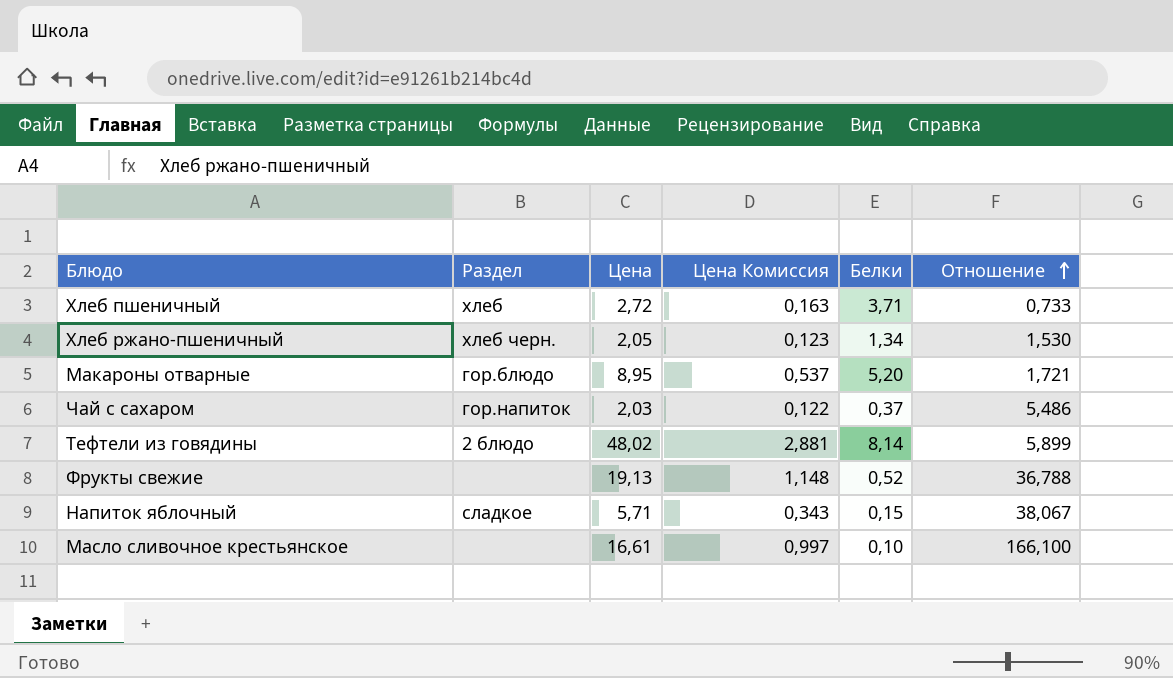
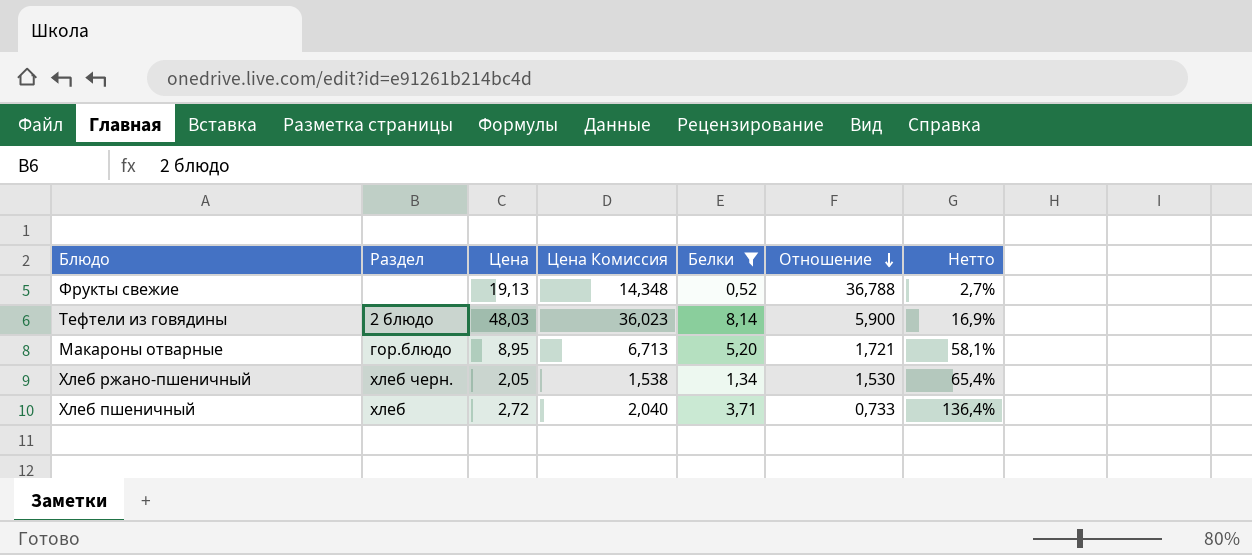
filter: none -> Белки >= 0,52
row order: Отношение ascending -> Отношение descending
column Цена Комиссия | formula: [Цена] * 0,06 -> [Цена] * 0,75
column Нетто | formula: none -> [Белки] / [Цена]
Тефтели из говядины | Цена: 48,02 -> 48,03
Тефтели из говядины | Отношение: 5,899 -> 5,900

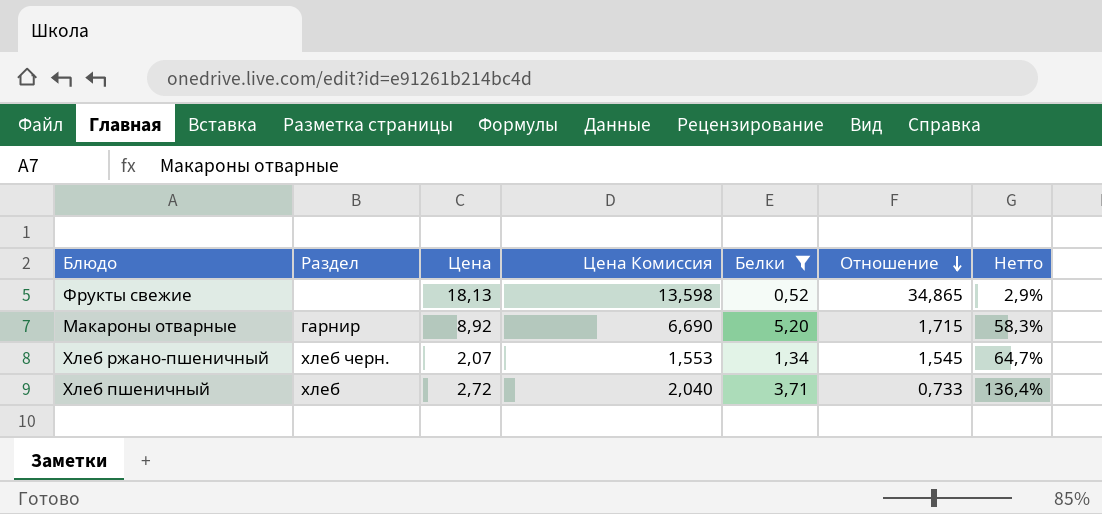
row Тефтели из говядины: 2 блюдо | 48,03 | 36,023 | 8,14 | 5,900 | 16,9% -> none
Фрукты свежие | Цена: 19,13 -> 18,13
Фрукты свежие | Цена Комиссия: 14,348 -> 13,598
Фрукты свежие | Отношение: 36,788 -> 34,865
Фрукты свежие | Нетто: 2,7% -> 2,9%
Макароны отварные | Раздел: гор.блюдо -> гарнир
Макароны отварные | Цена: 8,95 -> 8,92
Макароны отварные | Цена Комиссия: 6,713 -> 6,690
Макароны отварные | Отношение: 1,721 -> 1,715
Макароны отварные | Нетто: 58,1% -> 58,3%
Хлеб ржано-пшеничный | Цена: 2,05 -> 2,07
Хлеб ржано-пшеничный | Цена Комиссия: 1,538 -> 1,553
Хлеб ржано-пшеничный | Отношение: 1,530 -> 1,545
Хлеб ржано-пшеничный | Нетто: 65,4% -> 64,7%

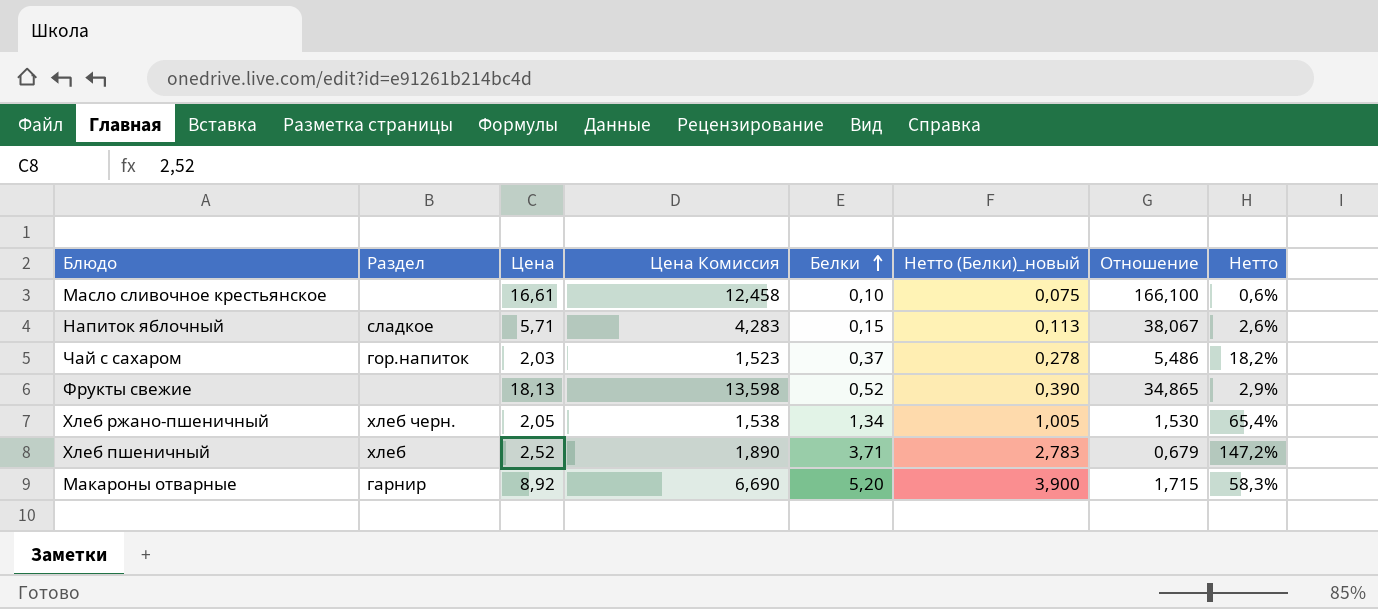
filter: Белки >= 0,52 -> none
row order: Отношение descending -> Белки ascending
column Нетто (Белки)_новый | formula: none -> [Белки] * 0,75
Хлеб ржано-пшеничный | Цена: 2,07 -> 2,05
Хлеб ржано-пшеничный | Цена Комиссия: 1,553 -> 1,538
Хлеб ржано-пшеничный | Отношение: 1,545 -> 1,530
Хлеб ржано-пшеничный | Нетто: 64,7% -> 65,4%
Хлеб пшеничный | Цена: 2,72 -> 2,52
Хлеб пшеничный | Цена Комиссия: 2,040 -> 1,890
Хлеб пшеничный | Отношение: 0,733 -> 0,679
Хлеб пшеничный | Нетто: 136,4% -> 147,2%

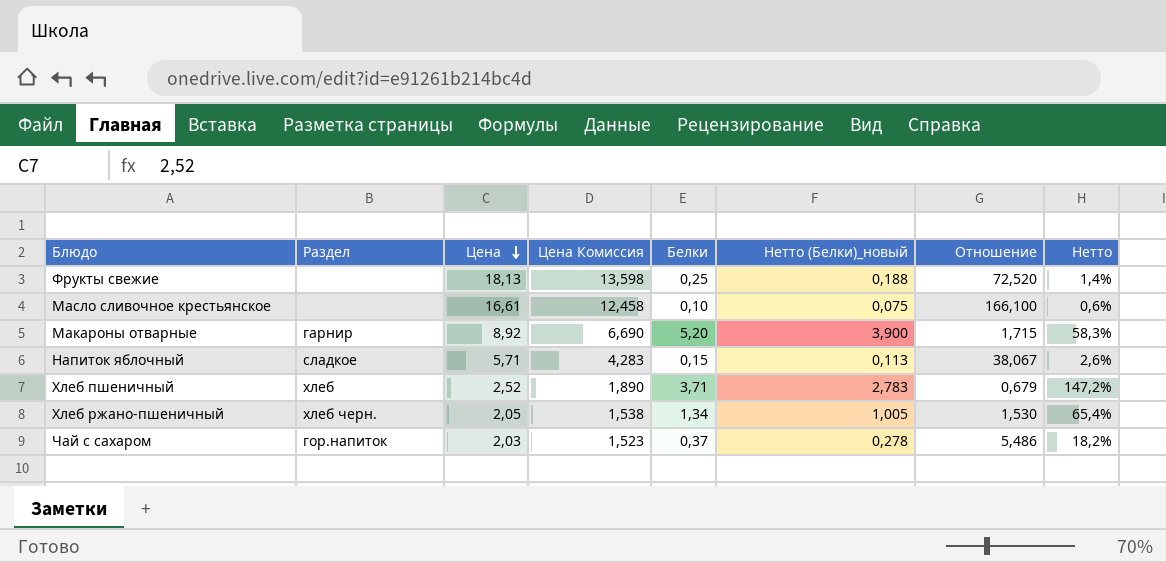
row order: Белки ascending -> Цена descending
Фрукты свежие | Белки: 0,52 -> 0,25
Фрукты свежие | Нетто (Белки)_новый: 0,390 -> 0,188
Фрукты свежие | Отношение: 34,865 -> 72,520
Фрукты свежие | Нетто: 2,9% -> 1,4%

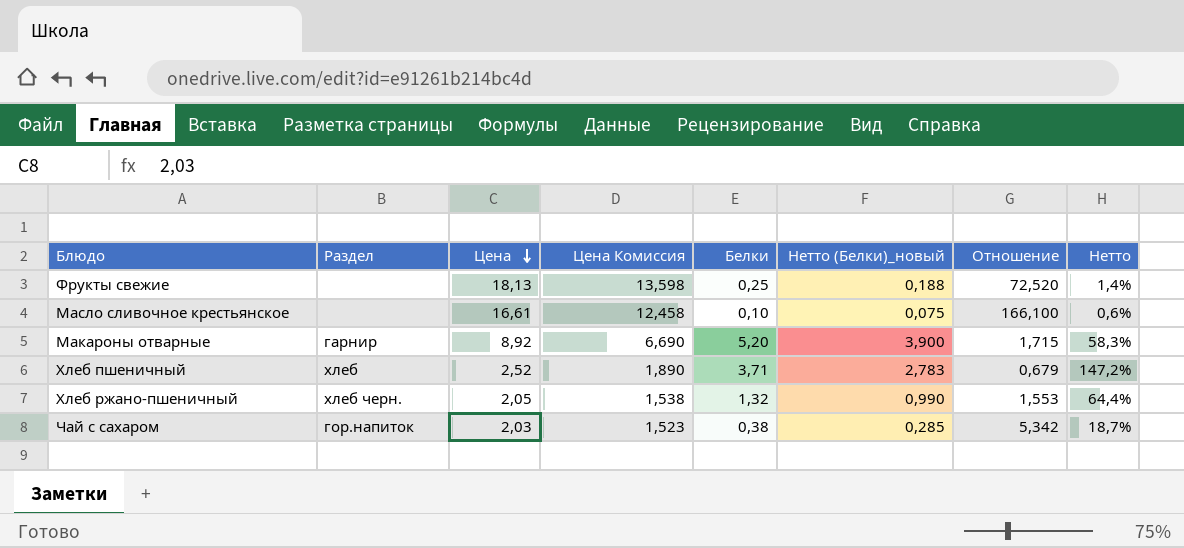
row Напиток яблочный: сладкое | 5,71 | 4,283 | 0,15 | 0,113 | 38,067 | 2,6% -> none
Хлеб ржано-пшеничный | Белки: 1,34 -> 1,32
Хлеб ржано-пшеничный | Нетто (Белки)_новый: 1,005 -> 0,990
Хлеб ржано-пшеничный | Отношение: 1,530 -> 1,553
Хлеб ржано-пшеничный | Нетто: 65,4% -> 64,4%
Чай с сахаром | Белки: 0,37 -> 0,38
Чай с сахаром | Нетто (Белки)_новый: 0,278 -> 0,285
Чай с сахаром | Отношение: 5,486 -> 5,342
Чай с сахаром | Нетто: 18,2% -> 18,7%

